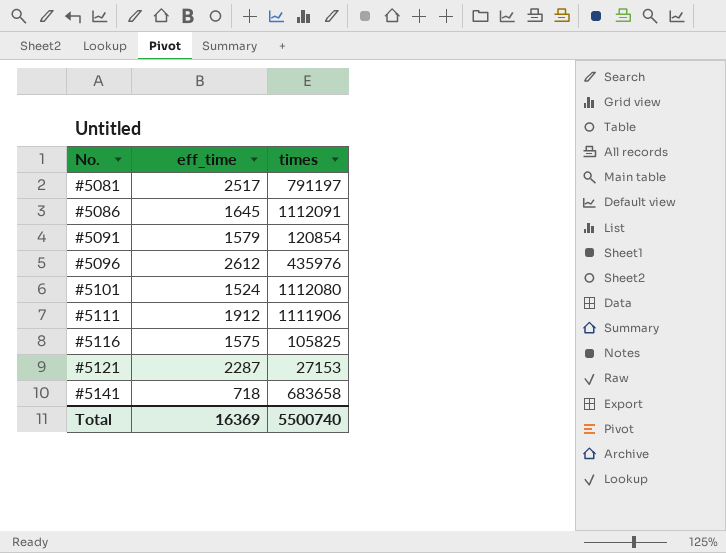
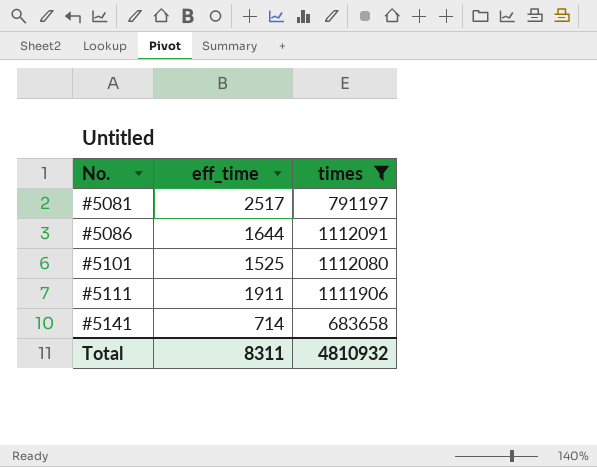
filter: none -> times >= 683658
#5086 | eff_time: 1645 -> 1644
#5101 | eff_time: 1524 -> 1525
#5111 | eff_time: 1912 -> 1911
#5141 | eff_time: 718 -> 714
Total | eff_time: 16369 -> 8311
Total | times: 5500740 -> 4810932

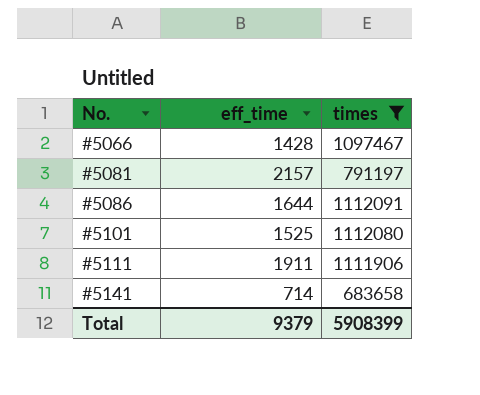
row #5066: none -> 1428 | 1097467
#5081 | eff_time: 2517 -> 2157
Total | eff_time: 8311 -> 9379
Total | times: 4810932 -> 5908399

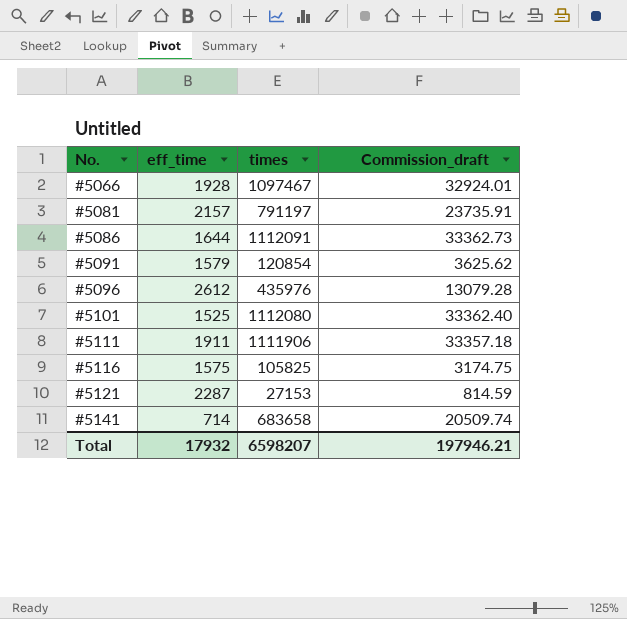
filter: times >= 683658 -> none
column Commission_draft | formula: none -> [times] * 0.03
#5066 | eff_time: 1428 -> 1928
Total | eff_time: 9379 -> 17932
Total | times: 5908399 -> 6598207

